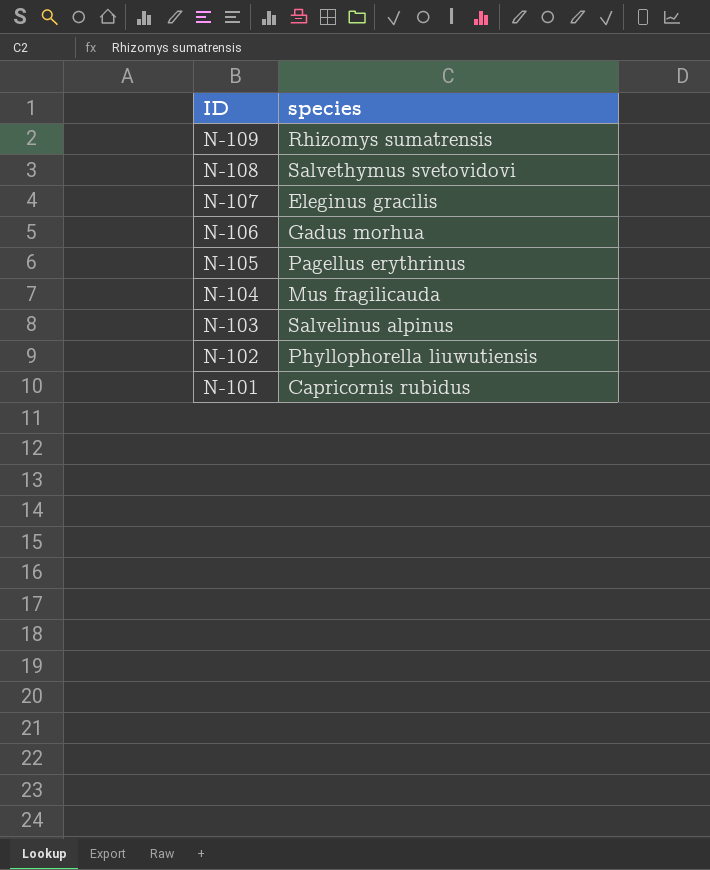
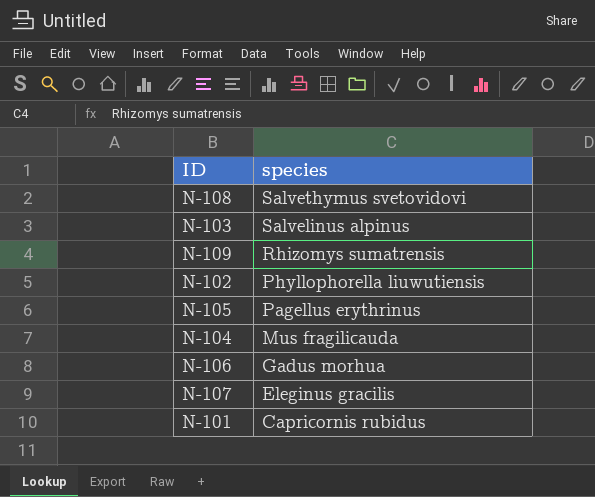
row order: ID descending -> species descending

